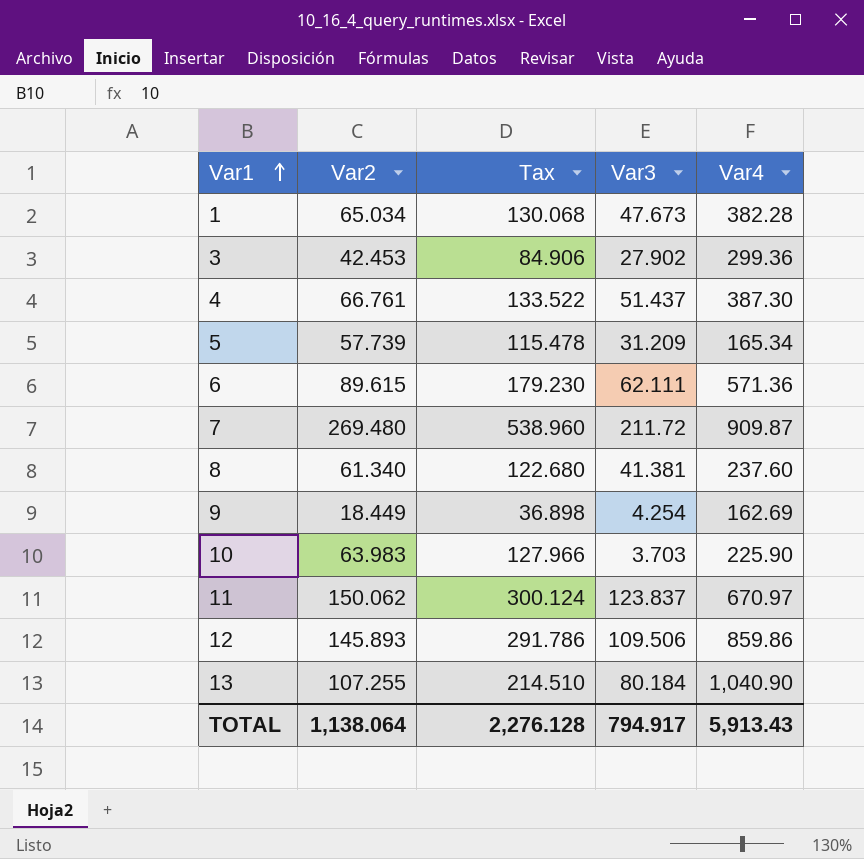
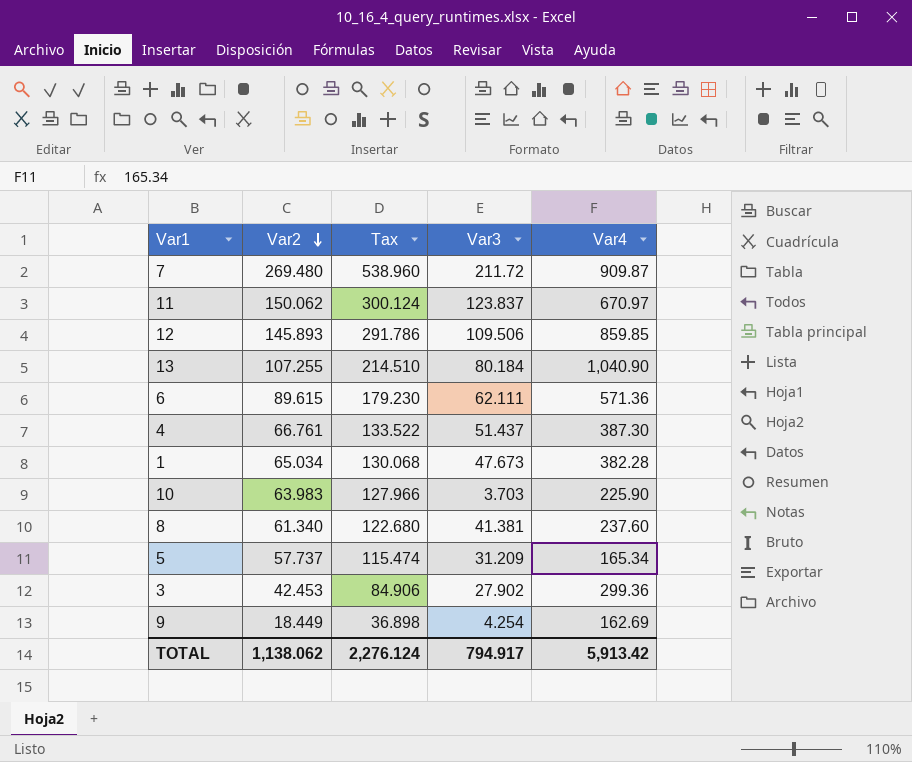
row order: Var1 ascending -> Var2 descending
12 | Var4: 859.86 -> 859.85
5 | Var2: 57.739 -> 57.737
5 | Tax: 115.478 -> 115.474
TOTAL | Var2: 1,138.064 -> 1,138.062
TOTAL | Tax: 2,276.128 -> 2,276.124
TOTAL | Var4: 5,913.43 -> 5,913.42

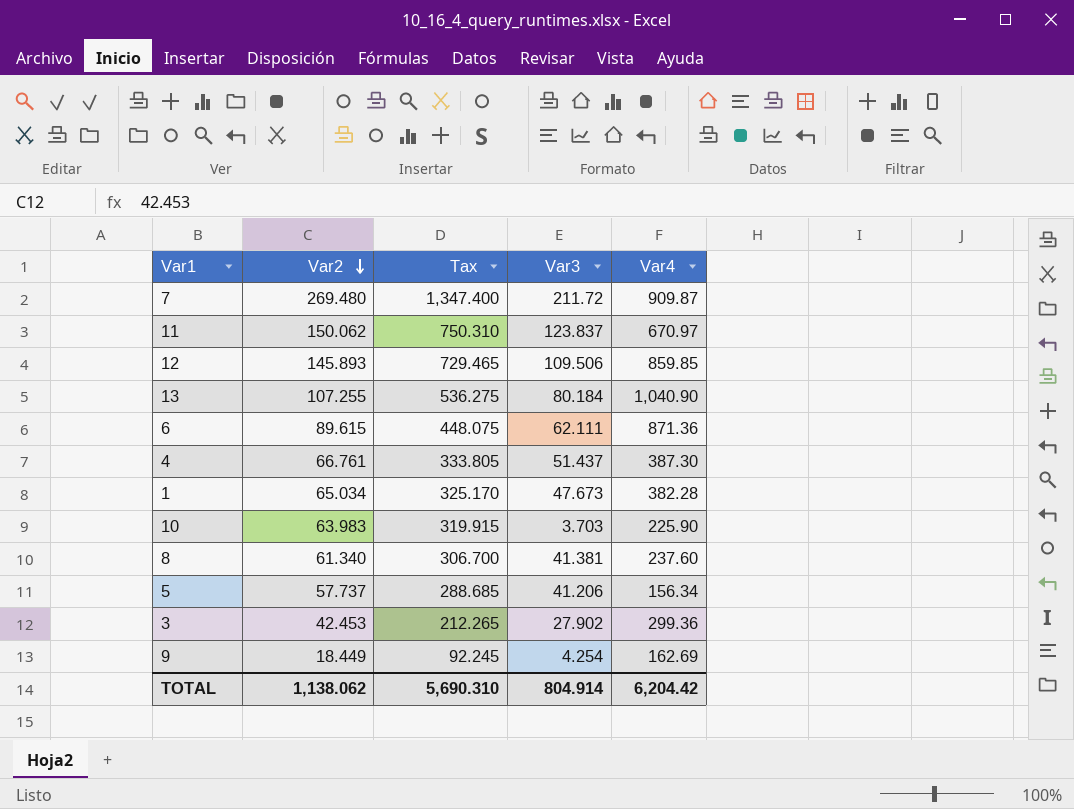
column Tax | formula: [Var2] * 2 -> [Var2] * 5
6 | Var4: 571.36 -> 871.36
5 | Var3: 31.209 -> 41.206
5 | Var4: 165.34 -> 156.34
TOTAL | Tax: 2,276.124 -> 5,690.310
TOTAL | Var3: 794.917 -> 804.914
TOTAL | Var4: 5,913.42 -> 6,204.42

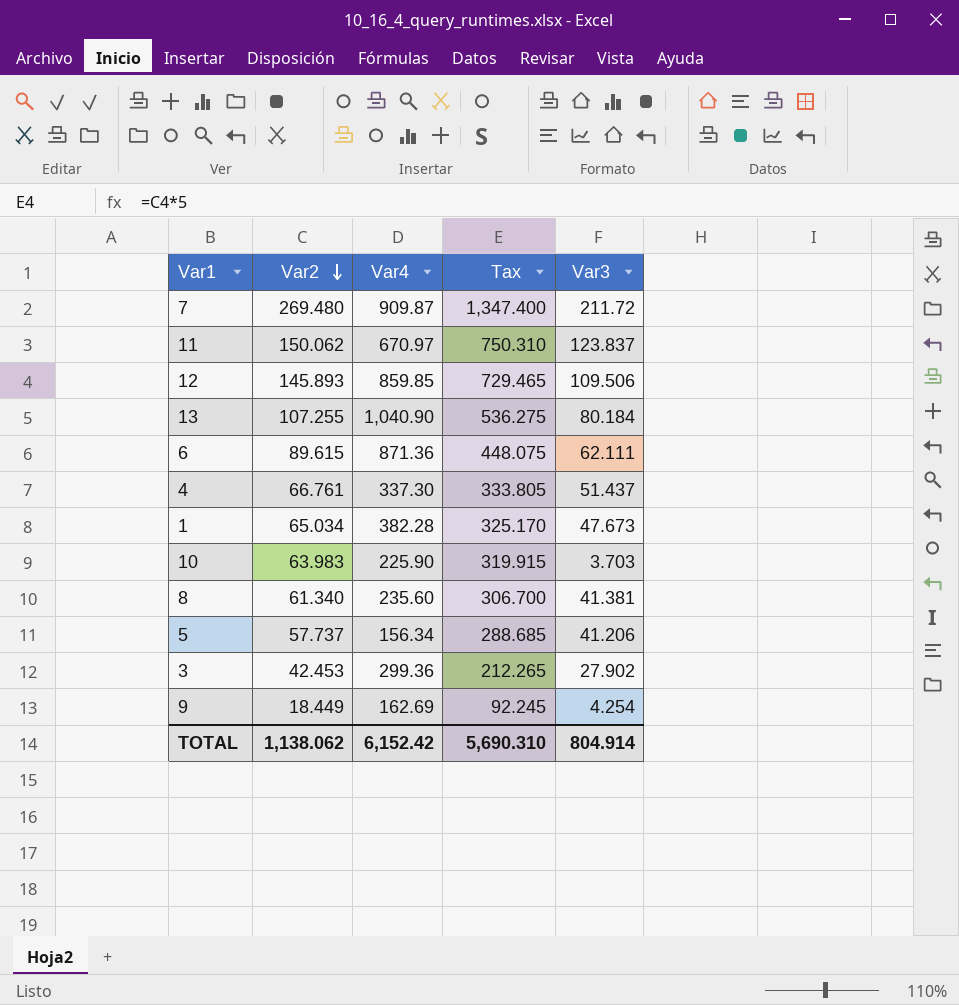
column Var4 | position: 5 -> 3
4 | Var4: 387.30 -> 337.30
8 | Var4: 237.60 -> 235.60
TOTAL | Var4: 6,204.42 -> 6,152.42

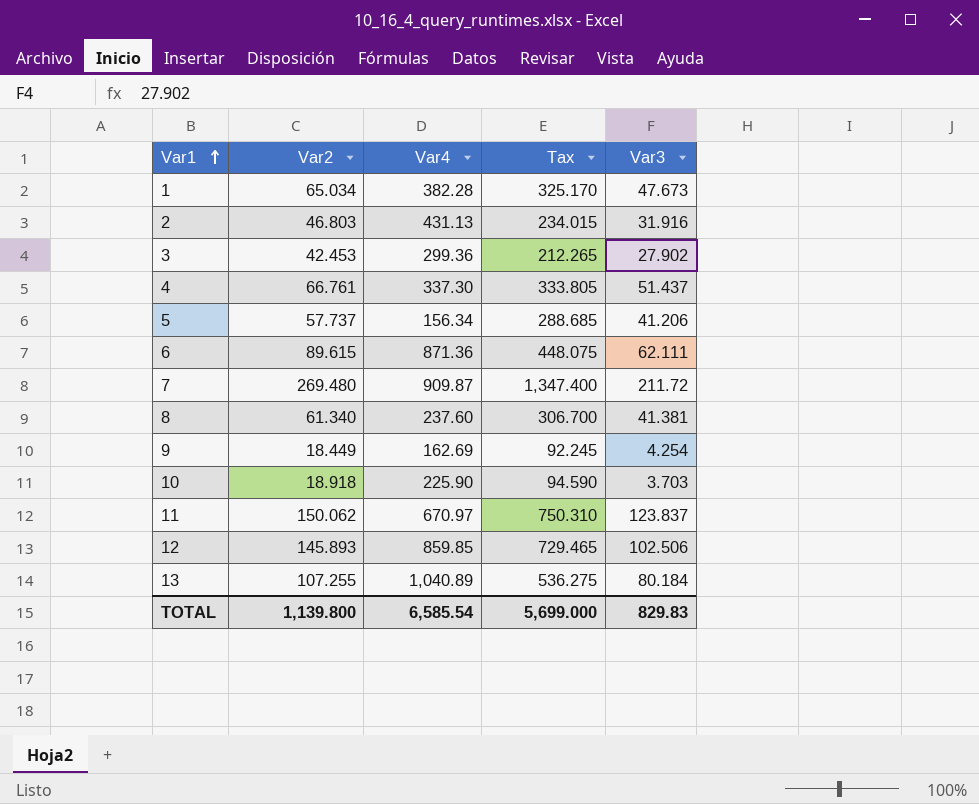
row order: Var2 descending -> Var1 ascending
row 2: none -> 46.803 | 431.13 | 234.015 | 31.916
8 | Var4: 235.60 -> 237.60
10 | Var2: 63.983 -> 18.918
10 | Tax: 319.915 -> 94.590
12 | Var3: 109.506 -> 102.506
13 | Var4: 1,040.90 -> 1,040.89
TOTAL | Var2: 1,138.062 -> 1,139.800
TOTAL | Var4: 6,152.42 -> 6,585.54
TOTAL | Tax: 5,690.310 -> 5,699.000
TOTAL | Var3: 804.914 -> 829.83

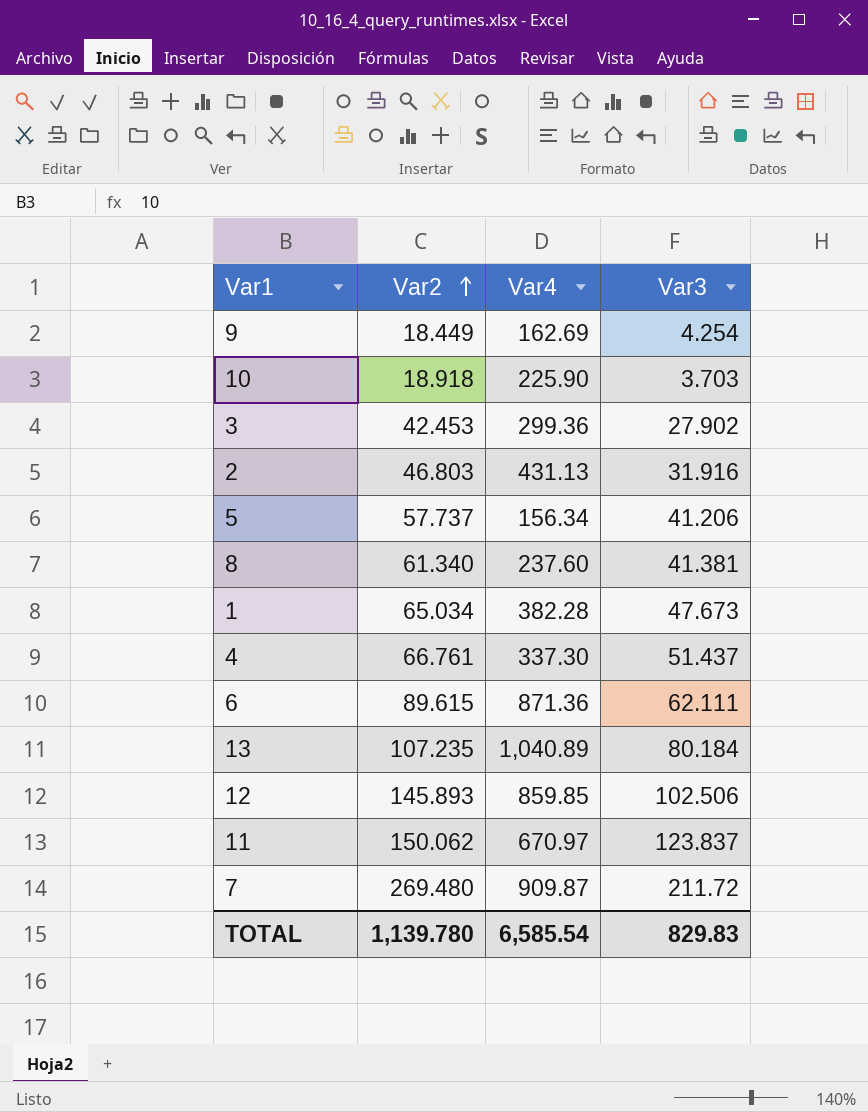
row order: Var1 ascending -> Var2 ascending
column Tax | formula: [Var2] * 5 -> none
13 | Var2: 107.255 -> 107.235
TOTAL | Var2: 1,139.800 -> 1,139.780

